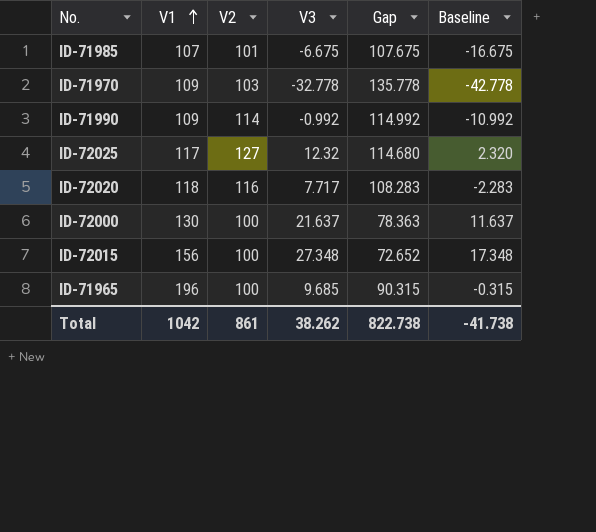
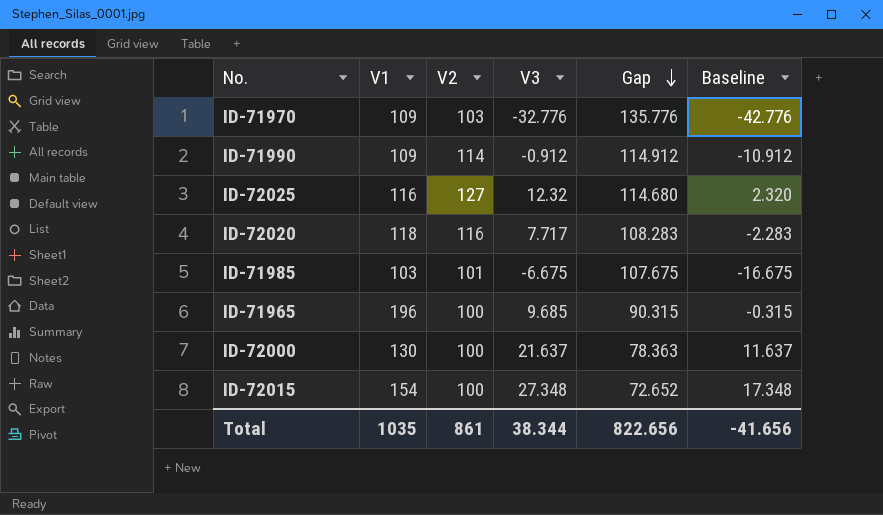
row order: V1 ascending -> Gap descending
ID-71970 | V3: -32.778 -> -32.776
ID-71970 | Gap: 135.778 -> 135.776
ID-71970 | Baseline: -42.778 -> -42.776
ID-71990 | V3: -0.992 -> -0.912
ID-71990 | Gap: 114.992 -> 114.912
ID-71990 | Baseline: -10.992 -> -10.912
ID-72025 | V1: 117 -> 116
ID-71985 | V1: 107 -> 103
ID-72015 | V1: 156 -> 154
Total | V1: 1042 -> 1035
Total | V3: 38.262 -> 38.344
Total | Gap: 822.738 -> 822.656
Total | Baseline: -41.738 -> -41.656

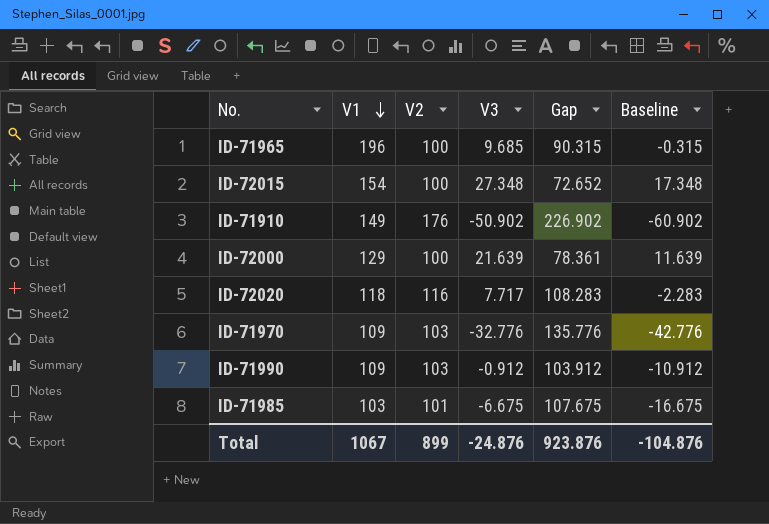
row order: Gap descending -> V1 descending
row ID-72025: 116 | 127 | 12.32 | 114.680 | 2.320 -> none
row ID-71910: none -> 149 | 176 | -50.902 | 226.902 | -60.902
ID-72000 | V1: 130 -> 129
ID-72000 | V3: 21.637 -> 21.639
ID-72000 | Gap: 78.363 -> 78.361
ID-72000 | Baseline: 11.637 -> 11.639
ID-71990 | V2: 114 -> 103
ID-71990 | Gap: 114.912 -> 103.912
Total | V1: 1035 -> 1067
Total | V2: 861 -> 899
Total | V3: 38.344 -> -24.876
Total | Gap: 822.656 -> 923.876
Total | Baseline: -41.656 -> -104.876

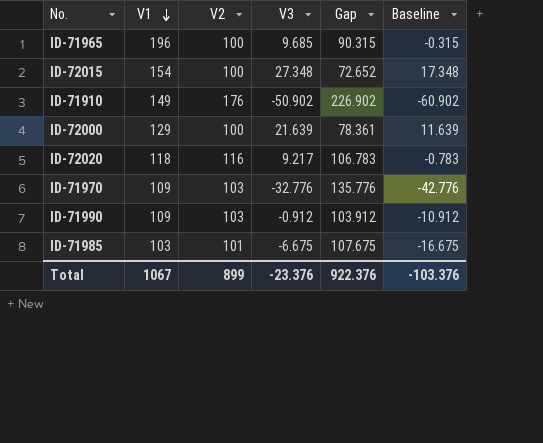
ID-72020 | V3: 7.717 -> 9.217
ID-72020 | Gap: 108.283 -> 106.783
ID-72020 | Baseline: -2.283 -> -0.783
Total | V3: -24.876 -> -23.376
Total | Gap: 923.876 -> 922.376
Total | Baseline: -104.876 -> -103.376

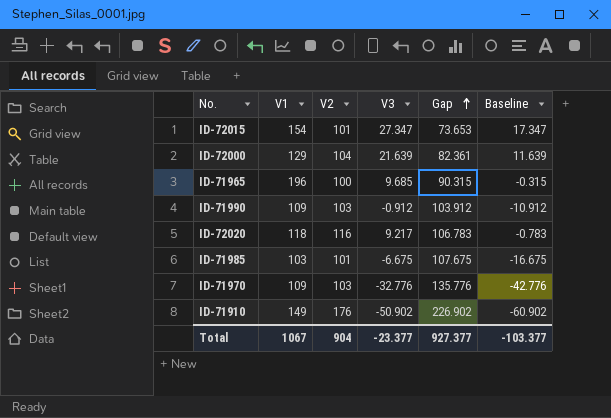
row order: V1 descending -> Gap ascending
ID-72015 | V2: 100 -> 101
ID-72015 | V3: 27.348 -> 27.347
ID-72015 | Gap: 72.652 -> 73.653
ID-72015 | Baseline: 17.348 -> 17.347
ID-72000 | V2: 100 -> 104
ID-72000 | Gap: 78.361 -> 82.361
Total | V2: 899 -> 904
Total | V3: -23.376 -> -23.377
Total | Gap: 922.376 -> 927.377
Total | Baseline: -103.376 -> -103.377

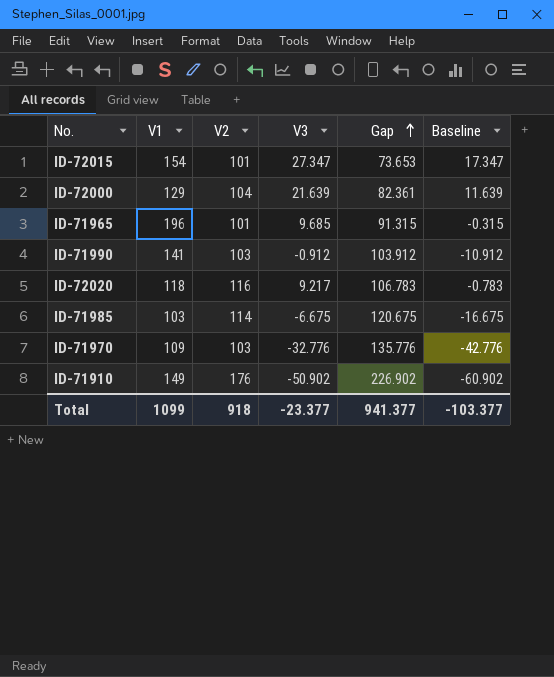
ID-71965 | V2: 100 -> 101
ID-71965 | Gap: 90.315 -> 91.315
ID-71990 | V1: 109 -> 141
ID-71985 | V2: 101 -> 114
ID-71985 | Gap: 107.675 -> 120.675
Total | V1: 1067 -> 1099
Total | V2: 904 -> 918
Total | Gap: 927.377 -> 941.377

